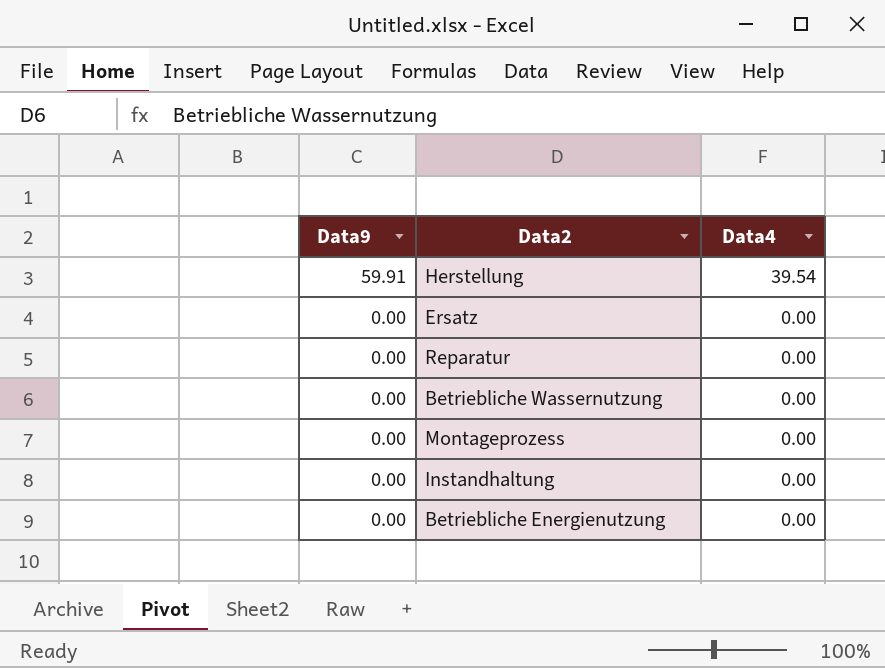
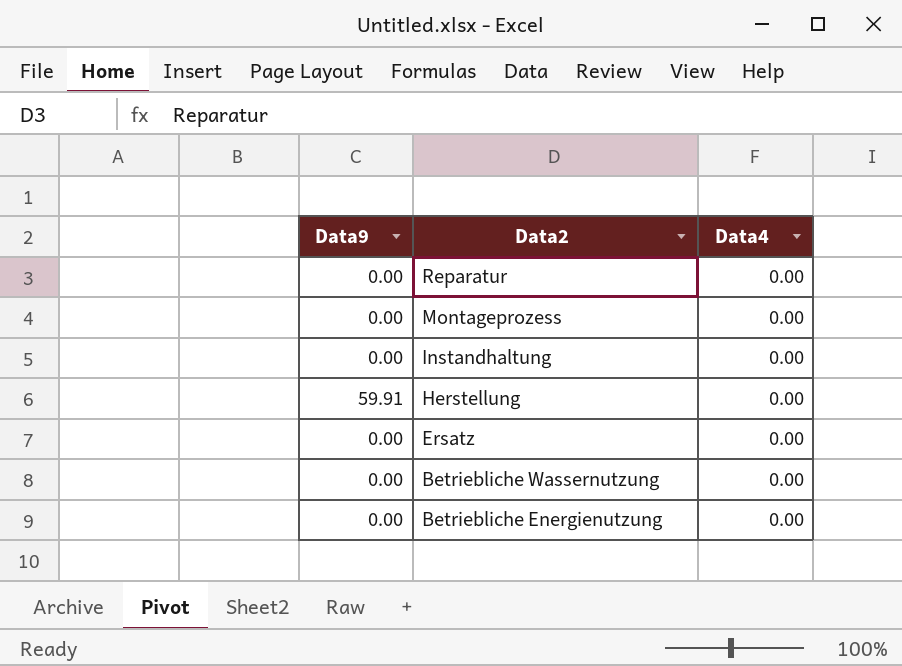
row order: Data9 descending -> Data2 descending
Herstellung | Data4: 39.54 -> 0.00

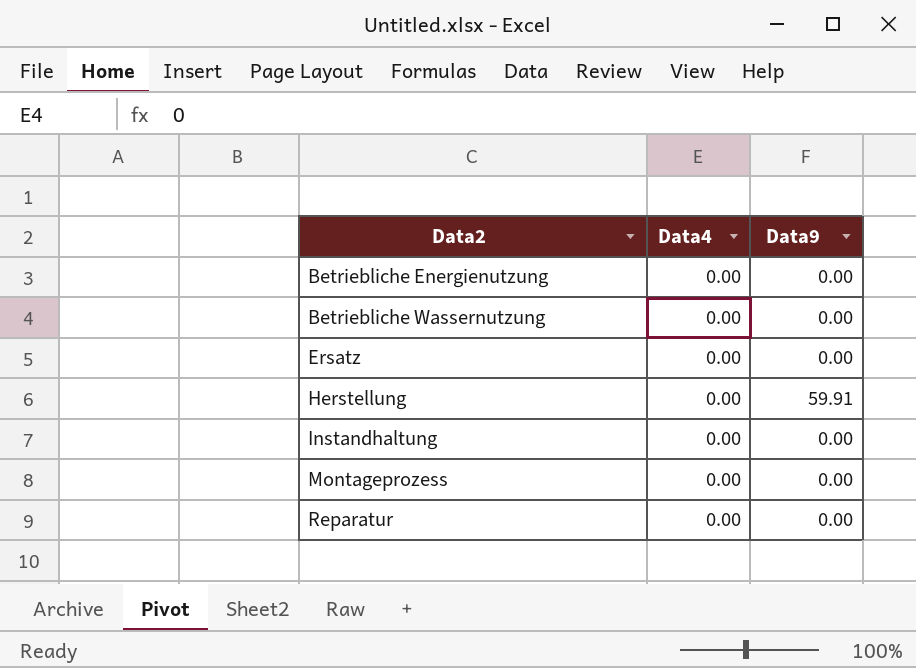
row order: Data2 descending -> Data2 ascending
column Data9 | position: 1 -> 3

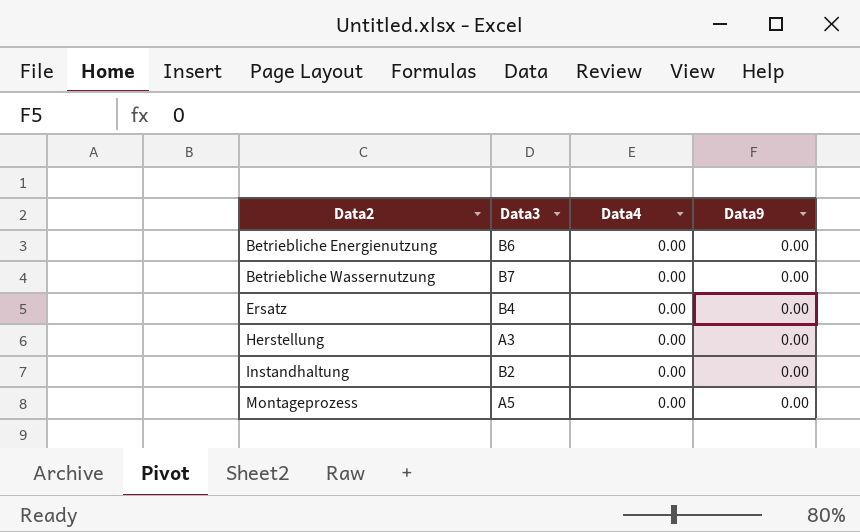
column Data3 | position: none -> 2
row Reparatur: 0.00 | 0.00 -> none
Herstellung | Data9: 59.91 -> 0.00

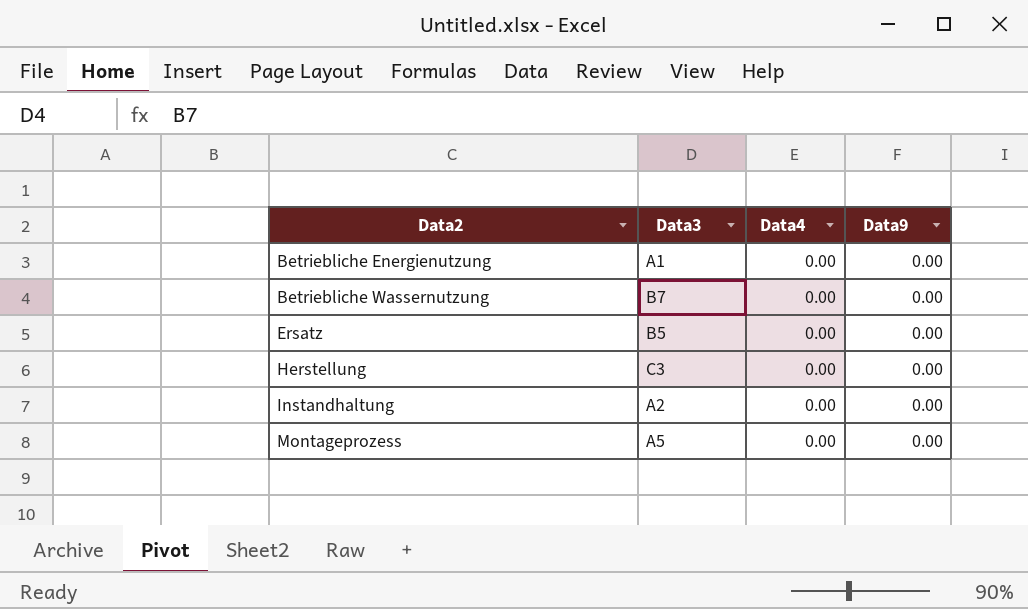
Betriebliche Energienutzung | Data3: B6 -> A1
Ersatz | Data3: B4 -> B5
Herstellung | Data3: A3 -> C3
Instandhaltung | Data3: B2 -> A2

